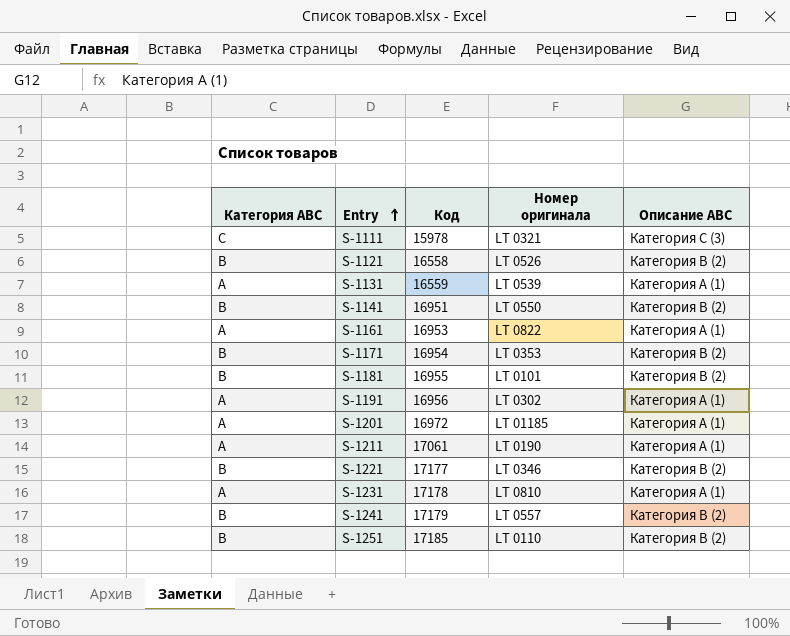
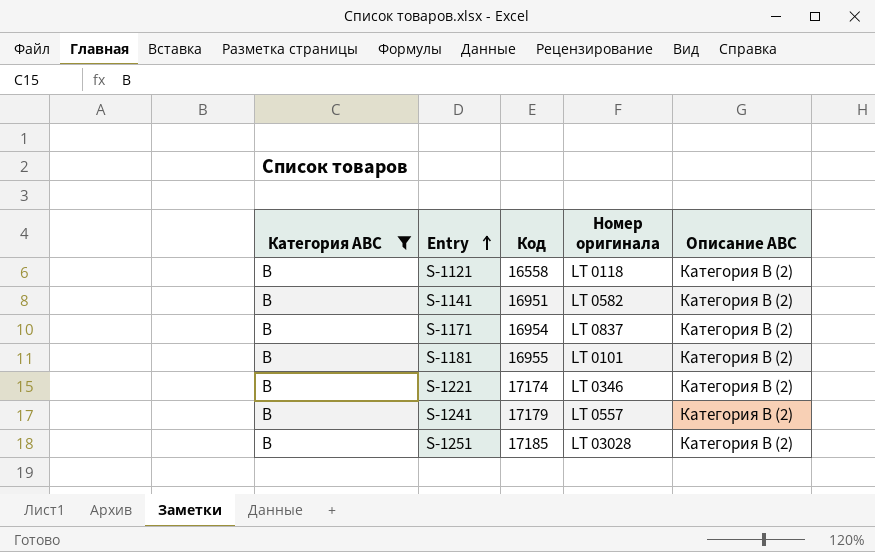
filter: none -> Категория ABC = B
S-1121 | Номер оригинала: LT 0526 -> LT 0118
S-1141 | Номер оригинала: LT 0550 -> LT 0582
S-1171 | Номер оригинала: LT 0353 -> LT 0837
S-1221 | Код: 17177 -> 17174
S-1251 | Номер оригинала: LT 0110 -> LT 03028

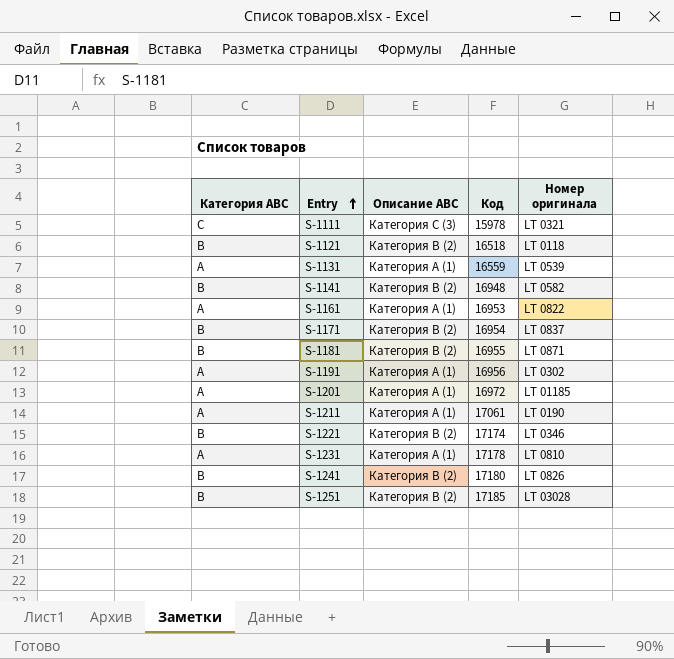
filter: Категория ABC = B -> none
column Описание ABC | position: 5 -> 3
S-1121 | Код: 16558 -> 16518
S-1141 | Код: 16951 -> 16948
S-1181 | Номер оригинала: LT 0101 -> LT 0871
S-1241 | Код: 17179 -> 17180
S-1241 | Номер оригинала: LT 0557 -> LT 0826

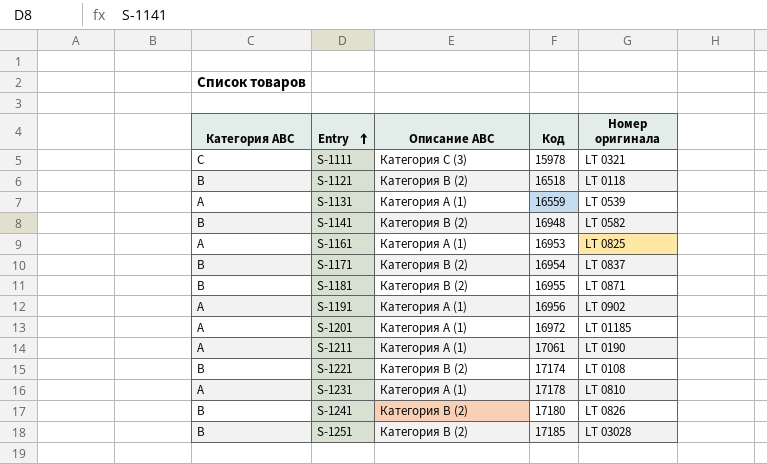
S-1161 | Номер оригинала: LT 0822 -> LT 0825
S-1191 | Номер оригинала: LT 0302 -> LT 0902
S-1221 | Номер оригинала: LT 0346 -> LT 0108

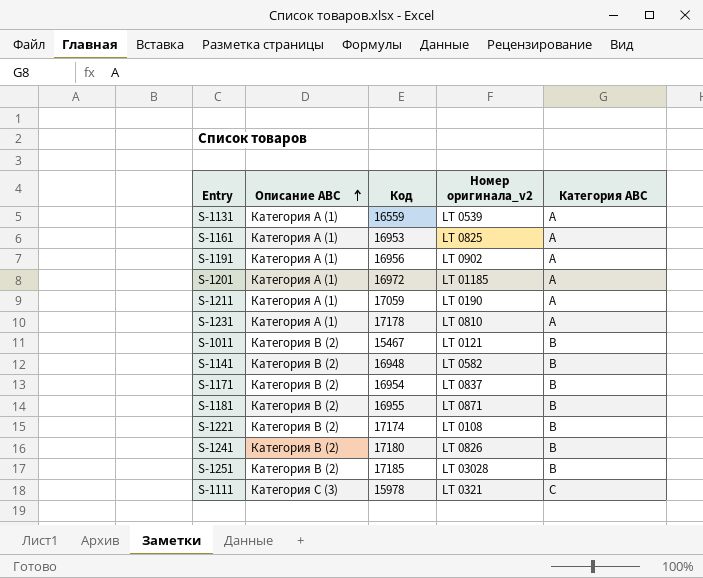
row order: Entry ascending -> Описание ABC ascending
column name: Номер оригинала -> Номер оригинала_v2
column Категория ABC | position: 1 -> 5
row S-1121: B | Категория B (2) | 16518 | LT 0118 -> none
S-1211 | Код: 17061 -> 17059
row S-1011: none -> Категория B (2) | 15467 | LT 0121 | B

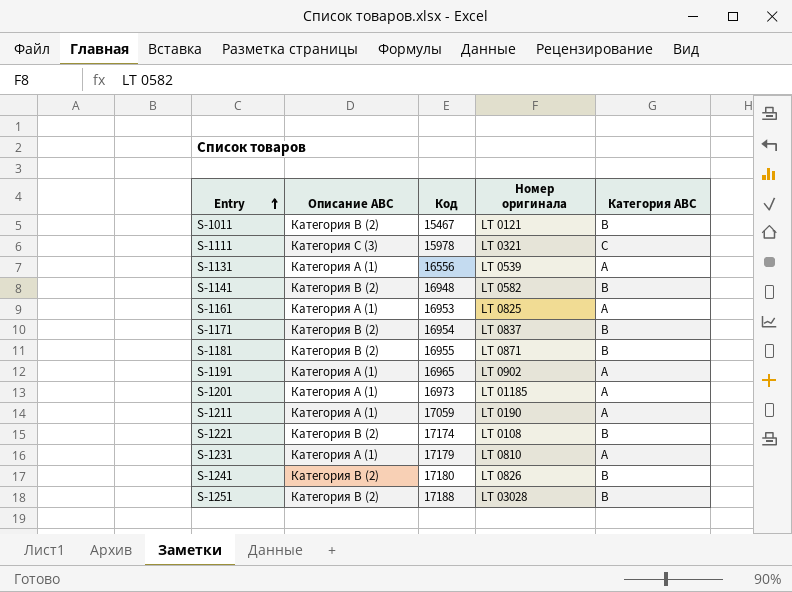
row order: Описание ABC ascending -> Entry ascending
column name: Номер оригинала_v2 -> Номер оригинала
S-1131 | Код: 16559 -> 16556
S-1191 | Код: 16956 -> 16965
S-1201 | Код: 16972 -> 16973
S-1231 | Код: 17178 -> 17179
S-1251 | Код: 17185 -> 17188

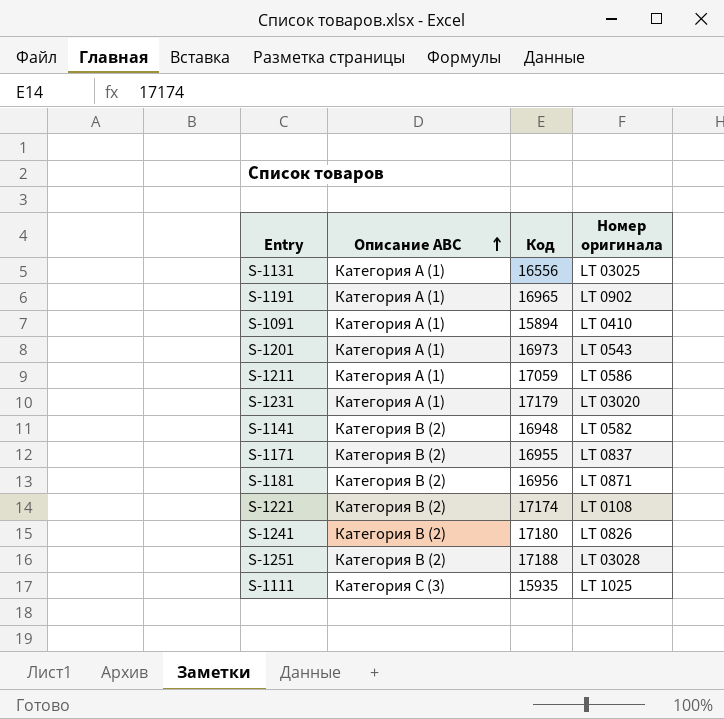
row order: Entry ascending -> Описание ABC ascending
column Категория ABC | position: 5 -> none
row S-1011: Категория B (2) | 15467 | LT 0121 | B -> none
row S-1161: Категория A (1) | 16953 | LT 0825 | A -> none
S-1131 | Номер оригинала: LT 0539 -> LT 03025
row S-1091: none -> Категория A (1) | 15894 | LT 0410
S-1201 | Номер оригинала: LT 01185 -> LT 0543
S-1211 | Номер оригинала: LT 0190 -> LT 0586
S-1231 | Номер оригинала: LT 0810 -> LT 03020
S-1171 | Код: 16954 -> 16955
S-1181 | Код: 16955 -> 16956
S-1111 | Код: 15978 -> 15935
S-1111 | Номер оригинала: LT 0321 -> LT 1025

